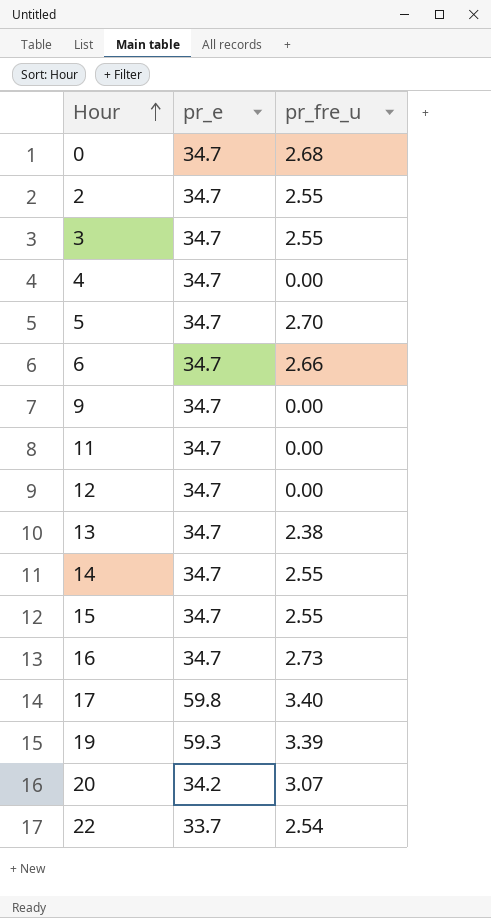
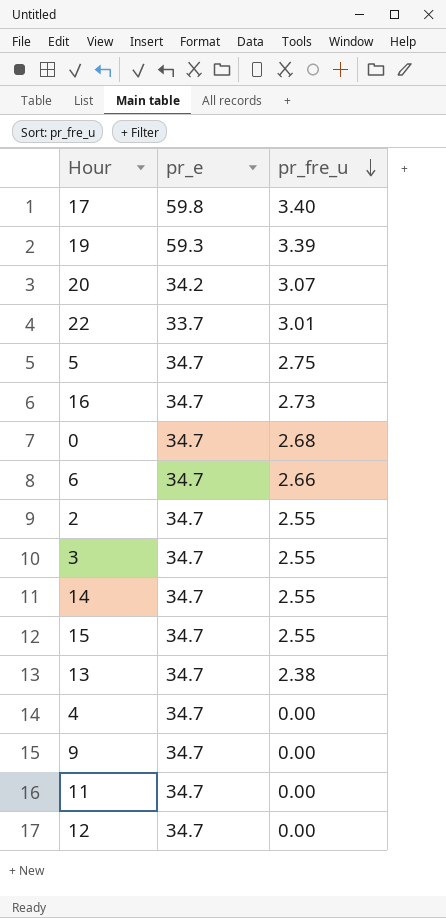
row order: Hour ascending -> pr_fre_u descending
22 | pr_fre_u: 2.54 -> 3.01
5 | pr_fre_u: 2.70 -> 2.75

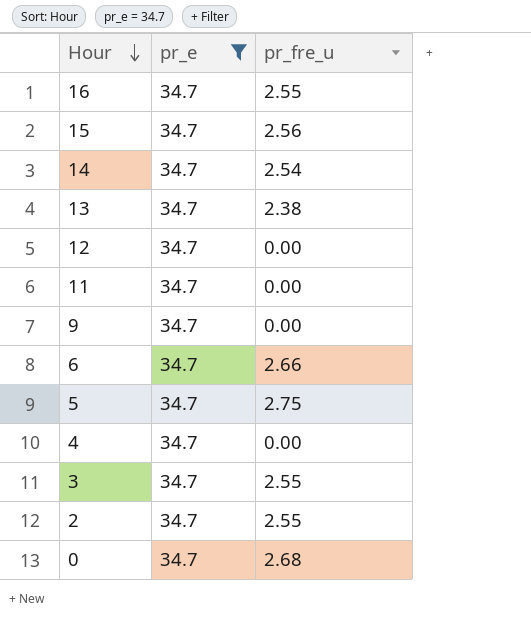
filter: none -> pr_e = 34.7
row order: pr_fre_u descending -> Hour descending
16 | pr_fre_u: 2.73 -> 2.55
15 | pr_fre_u: 2.55 -> 2.56
14 | pr_fre_u: 2.55 -> 2.54

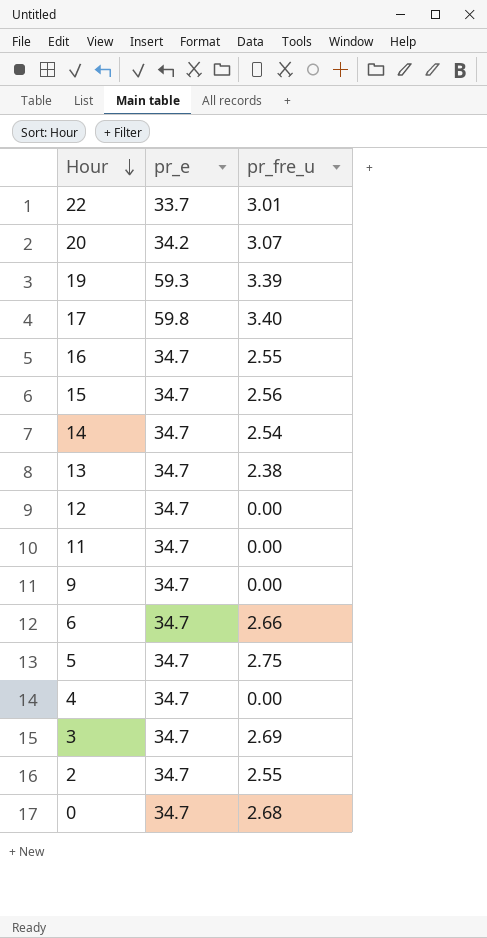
filter: pr_e = 34.7 -> none
3 | pr_fre_u: 2.55 -> 2.69

